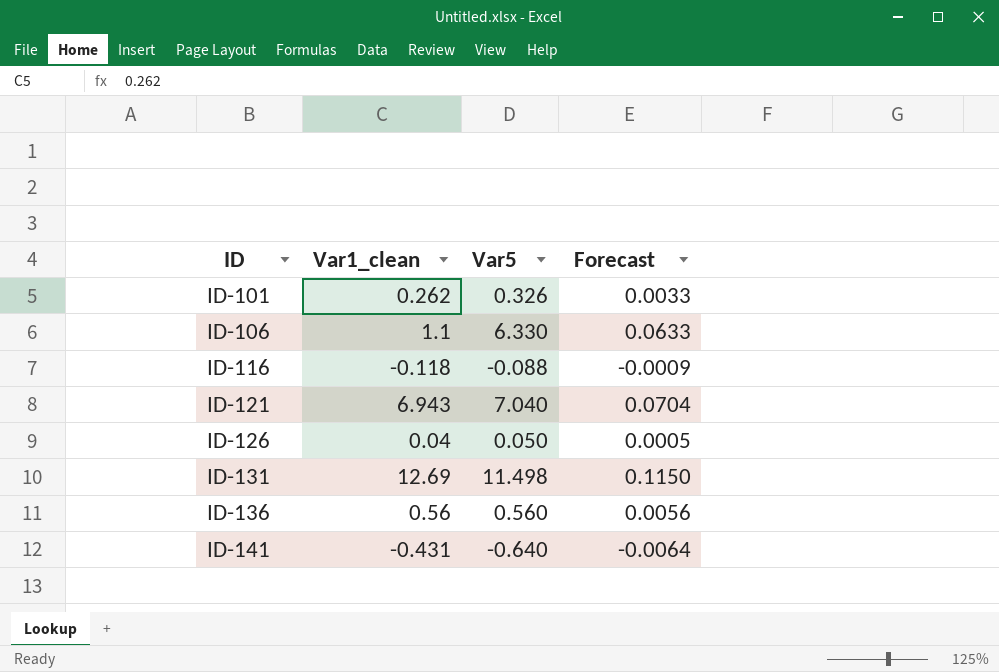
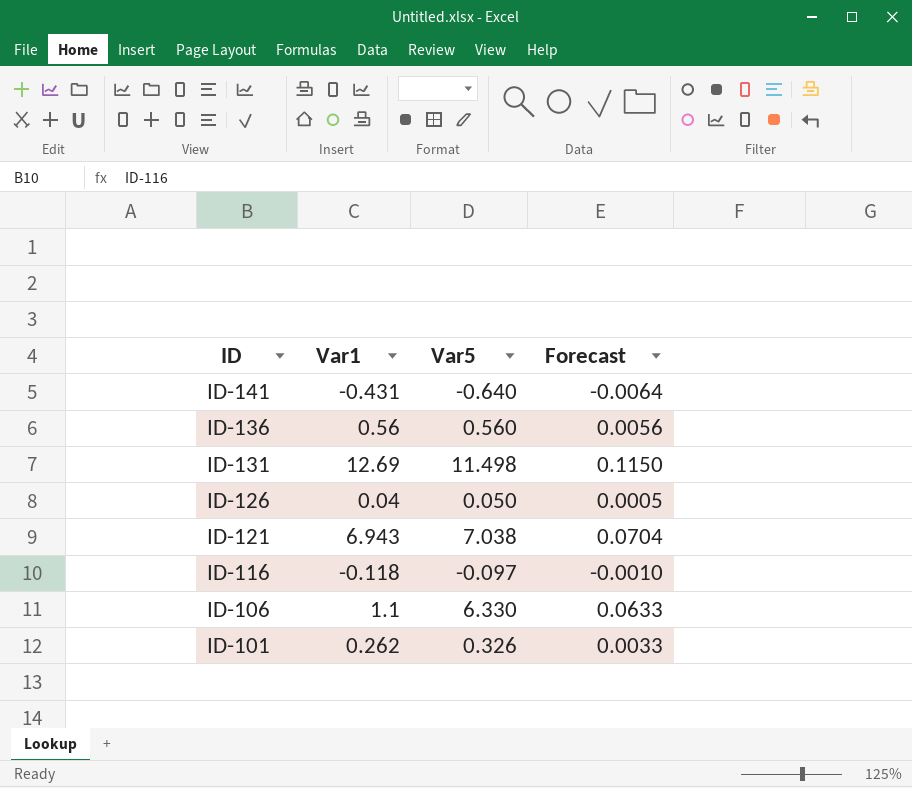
row order: ID ascending -> ID descending
column name: Var1_clean -> Var1
ID-121 | Var5: 7.040 -> 7.038
ID-116 | Var5: -0.088 -> -0.097
ID-116 | Forecast: -0.0009 -> -0.0010

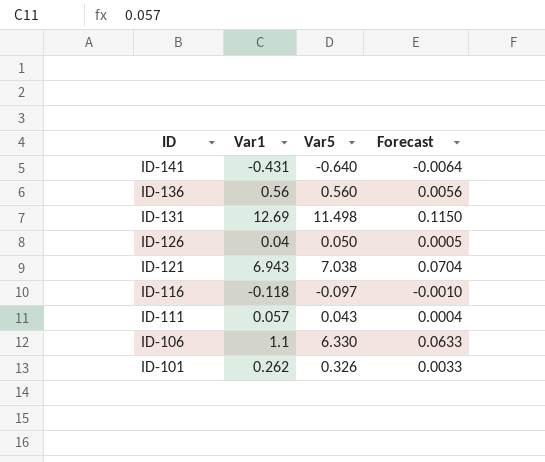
row ID-111: none -> 0.057 | 0.043 | 0.0004

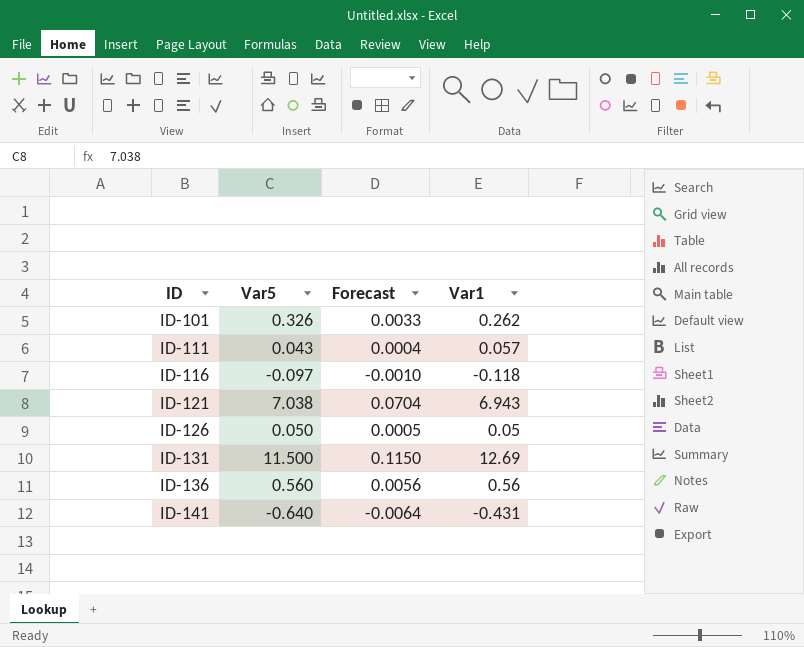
row order: ID descending -> ID ascending
column Var1 | position: 2 -> 4
row ID-106: 1.1 | 6.330 | 0.0633 -> none
ID-126 | Var1: 0.04 -> 0.05
ID-131 | Var5: 11.498 -> 11.500

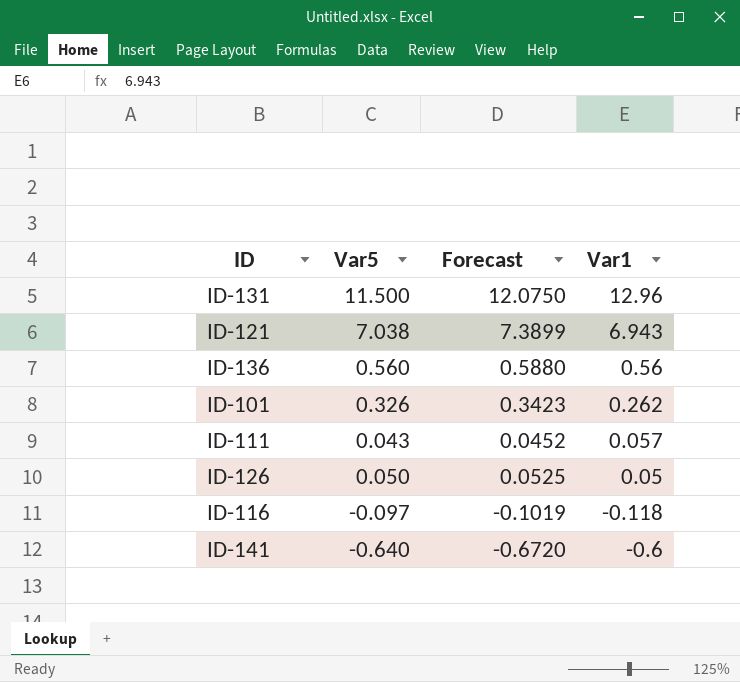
row order: ID ascending -> Var1 descending
column Forecast | formula: [Var5] * 0.01 -> [Var5] * 1.05
ID-131 | Var1: 12.69 -> 12.96
ID-141 | Var1: -0.431 -> -0.6

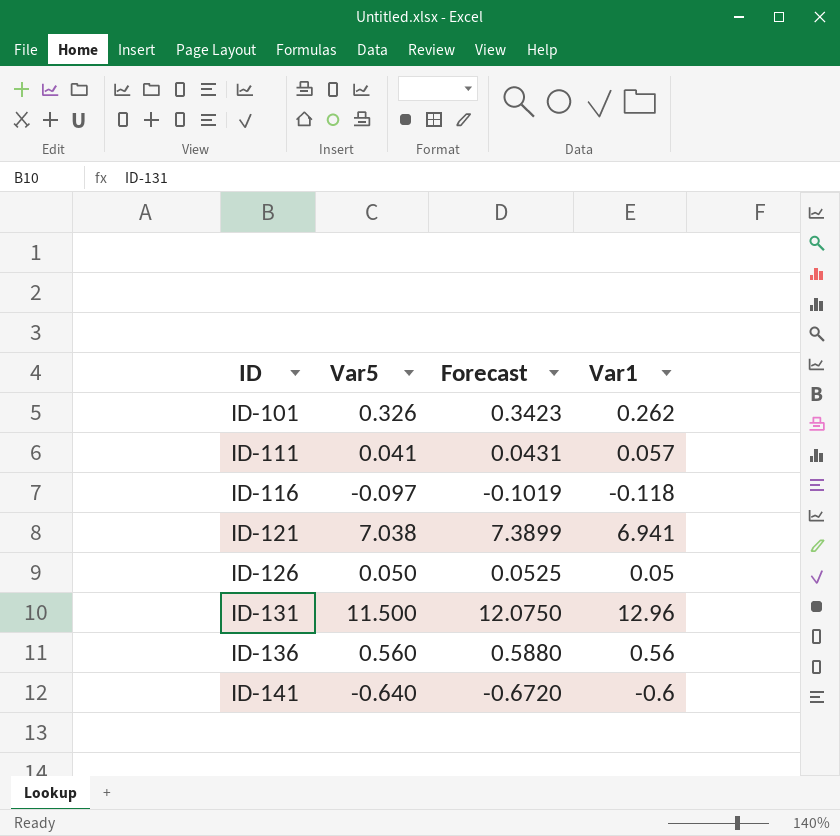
row order: Var1 descending -> ID ascending
ID-111 | Var5: 0.043 -> 0.041
ID-111 | Forecast: 0.0452 -> 0.0431
ID-121 | Var1: 6.943 -> 6.941

